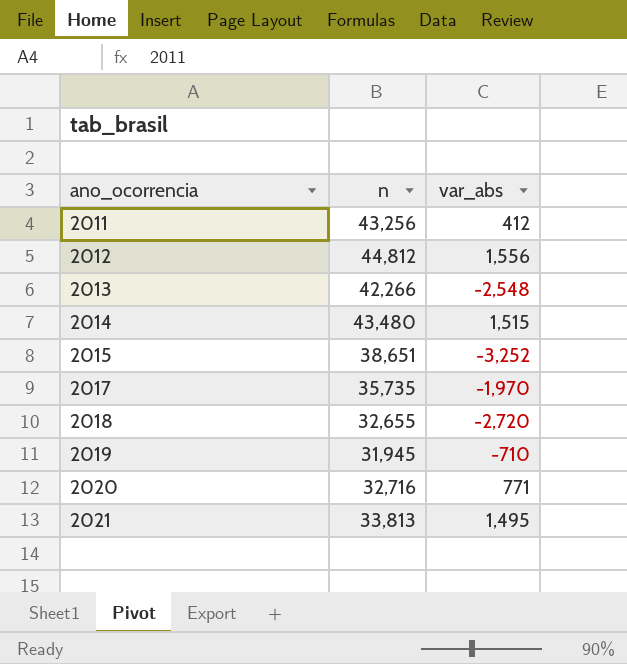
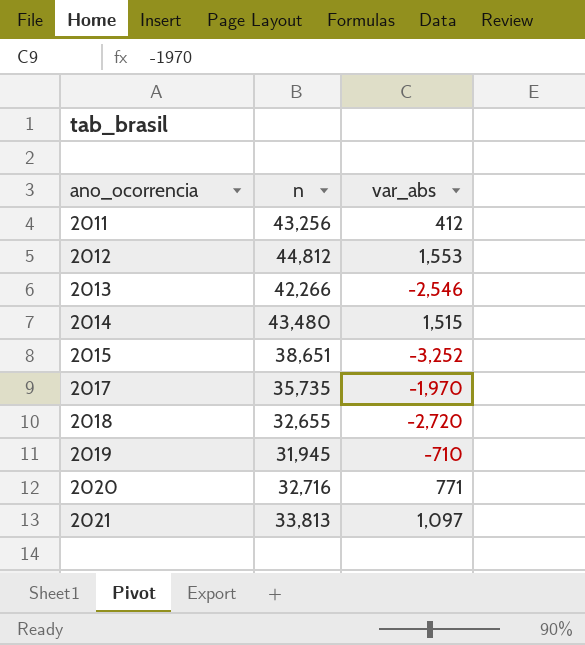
2012 | var_abs: 1,556 -> 1,553
2013 | var_abs: -2,548 -> -2,546
2021 | var_abs: 1,495 -> 1,097

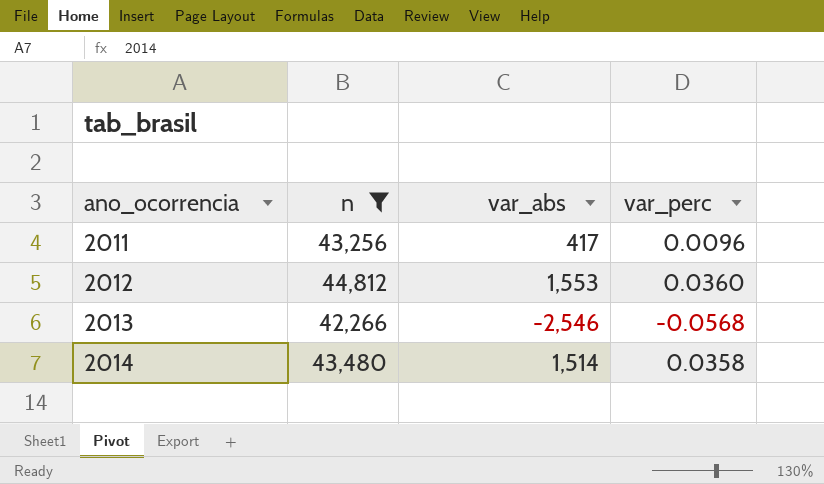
filter: none -> n >= 42,266
column var_perc | position: none -> 4
2011 | var_abs: 412 -> 417
2014 | var_abs: 1,515 -> 1,514

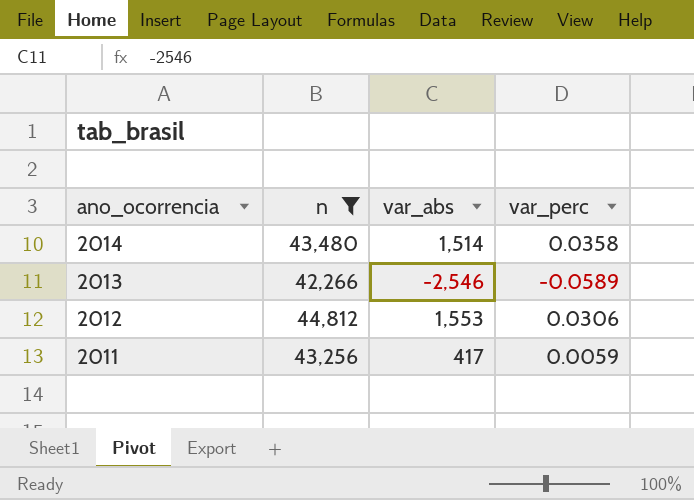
row order: ano_ocorrencia ascending -> ano_ocorrencia descending
2013 | var_perc: -0.0568 -> -0.0589
2012 | var_perc: 0.0360 -> 0.0306
2011 | var_perc: 0.0096 -> 0.0059

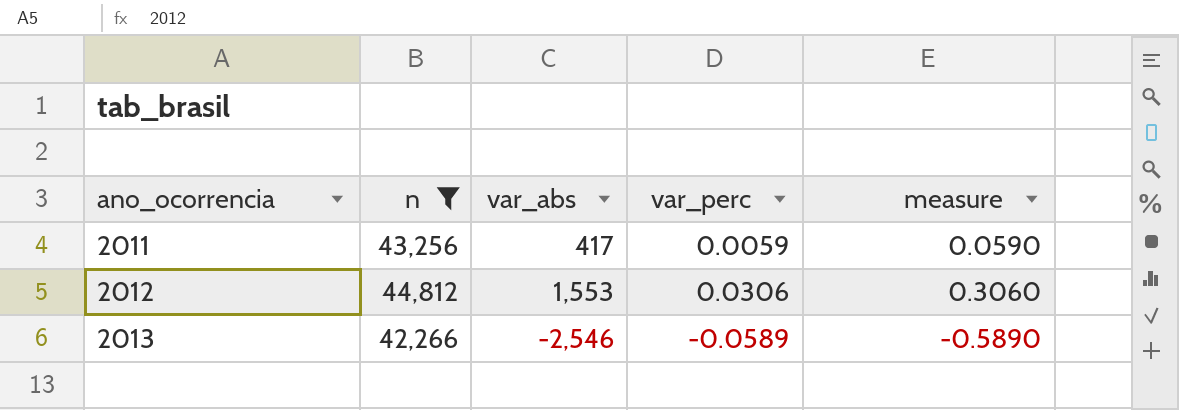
row order: ano_ocorrencia descending -> ano_ocorrencia ascending
column measure | formula: none -> [var_perc] * 10
row 2014: 43,480 | 1,514 | 0.0358 -> none

